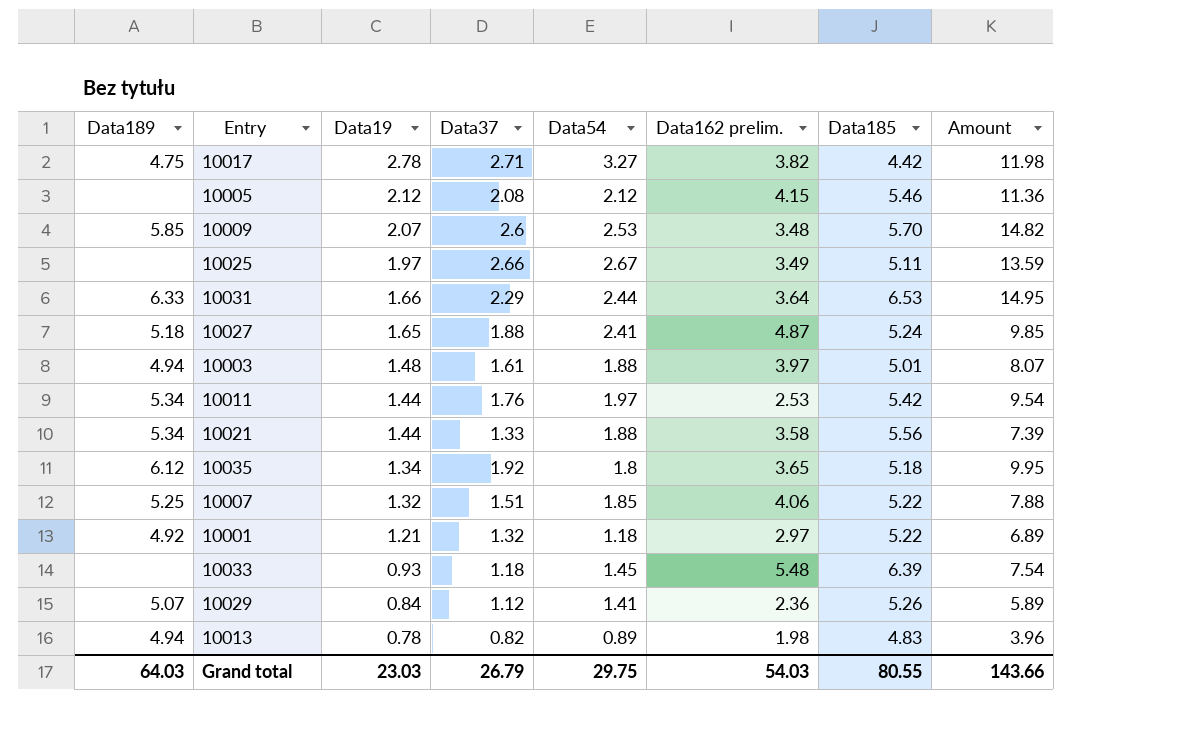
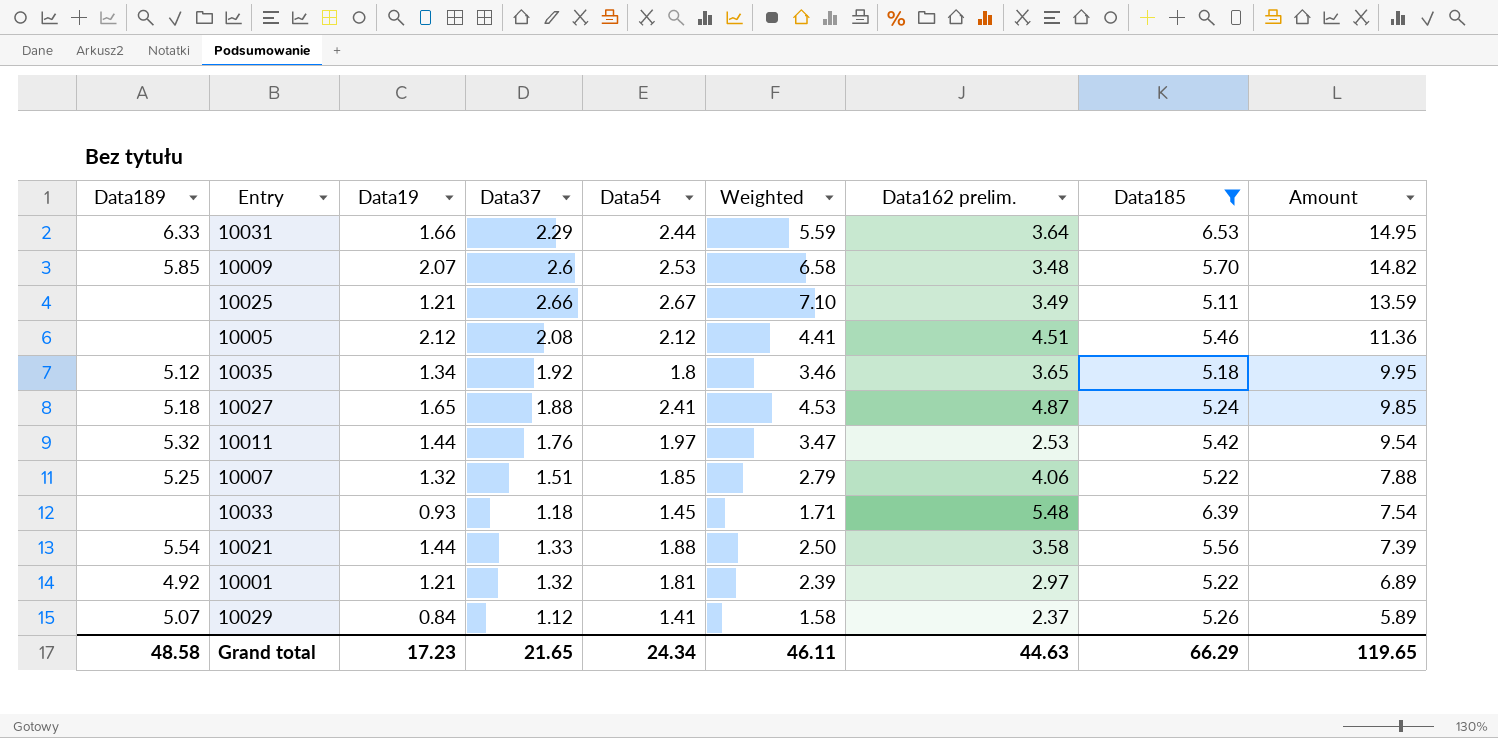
filter: none -> Data185 >= 5.11
row order: Data19 descending -> Amount descending
column Weighted | formula: none -> [Data37] * [Data54]
10025 | Data19: 1.97 -> 1.21
10005 | Data162 prelim.: 4.15 -> 4.51
10035 | Data189: 6.12 -> 5.12
10011 | Data189: 5.34 -> 5.32
10021 | Data189: 5.34 -> 5.54
10001 | Data54: 1.18 -> 1.81
10029 | Data162 prelim.: 2.36 -> 2.37
Grand total | Data189: 64.03 -> 48.58
Grand total | Data19: 23.03 -> 17.23
Grand total | Data37: 26.79 -> 21.65
Grand total | Data54: 29.75 -> 24.34
Grand total | Data162 prelim.: 54.03 -> 44.63
Grand total | Data185: 80.55 -> 66.29
Grand total | Amount: 143.66 -> 119.65

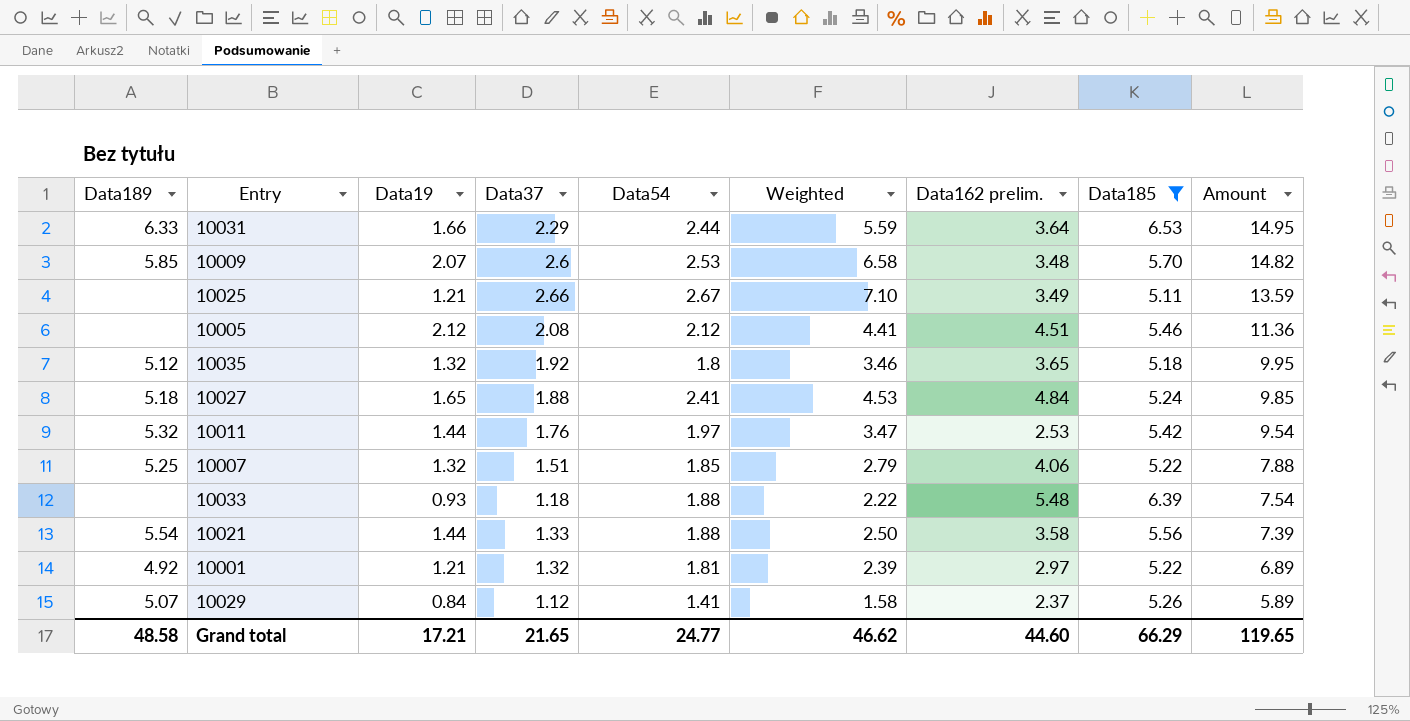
10035 | Data19: 1.34 -> 1.32
10027 | Data162 prelim.: 4.87 -> 4.84
10033 | Data54: 1.45 -> 1.88
10033 | Weighted: 1.71 -> 2.22
Grand total | Data19: 17.23 -> 17.21
Grand total | Data54: 24.34 -> 24.77
Grand total | Weighted: 46.11 -> 46.62
Grand total | Data162 prelim.: 44.63 -> 44.60

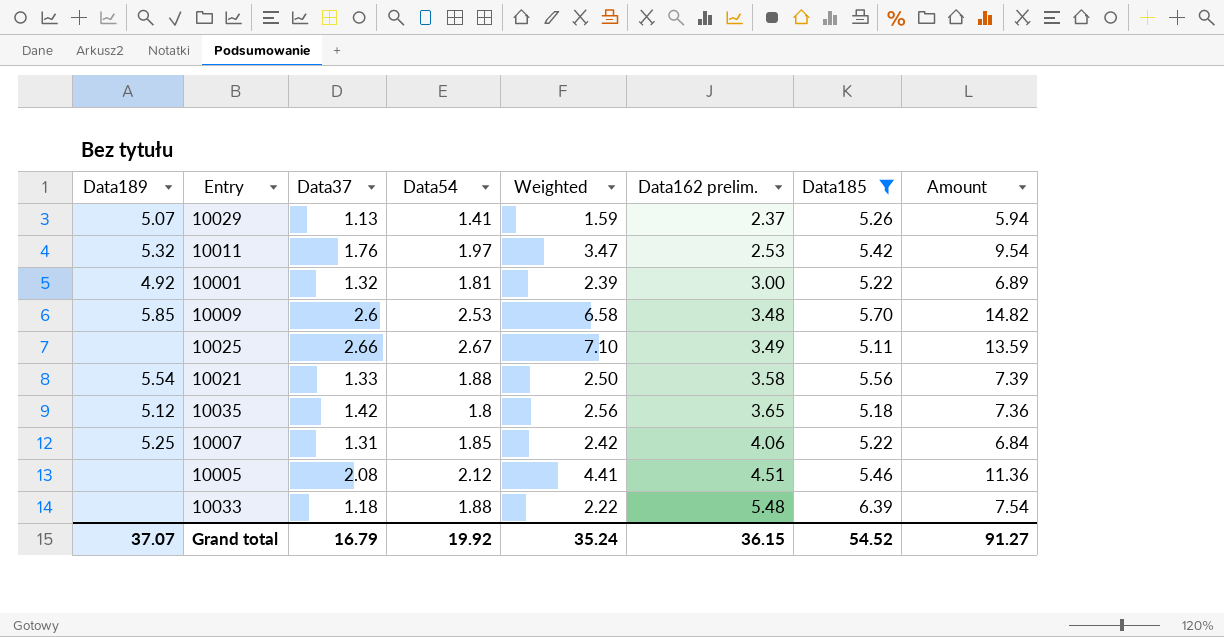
row order: Amount descending -> Data162 prelim. ascending
column Data19 | position: 3 -> none
row 10031: 6.33 | 1.66 | 2.29 | 2.44 | 5.59 | 3.64 | 6.53 | 14.95 -> none
row 10027: 5.18 | 1.65 | 1.88 | 2.41 | 4.53 | 4.84 | 5.24 | 9.85 -> none
10029 | Data37: 1.12 -> 1.13
10029 | Weighted: 1.58 -> 1.59
10029 | Amount: 5.89 -> 5.94
10001 | Data162 prelim.: 2.97 -> 3.00
10035 | Data37: 1.92 -> 1.42
10035 | Weighted: 3.46 -> 2.56
10035 | Amount: 9.95 -> 7.36
10007 | Data37: 1.51 -> 1.31
10007 | Weighted: 2.79 -> 2.42
10007 | Amount: 7.88 -> 6.84
Grand total | Data189: 48.58 -> 37.07
Grand total | Data37: 21.65 -> 16.79
Grand total | Data54: 24.77 -> 19.92
Grand total | Weighted: 46.62 -> 35.24
Grand total | Data162 prelim.: 44.60 -> 36.15
Grand total | Data185: 66.29 -> 54.52
Grand total | Amount: 119.65 -> 91.27

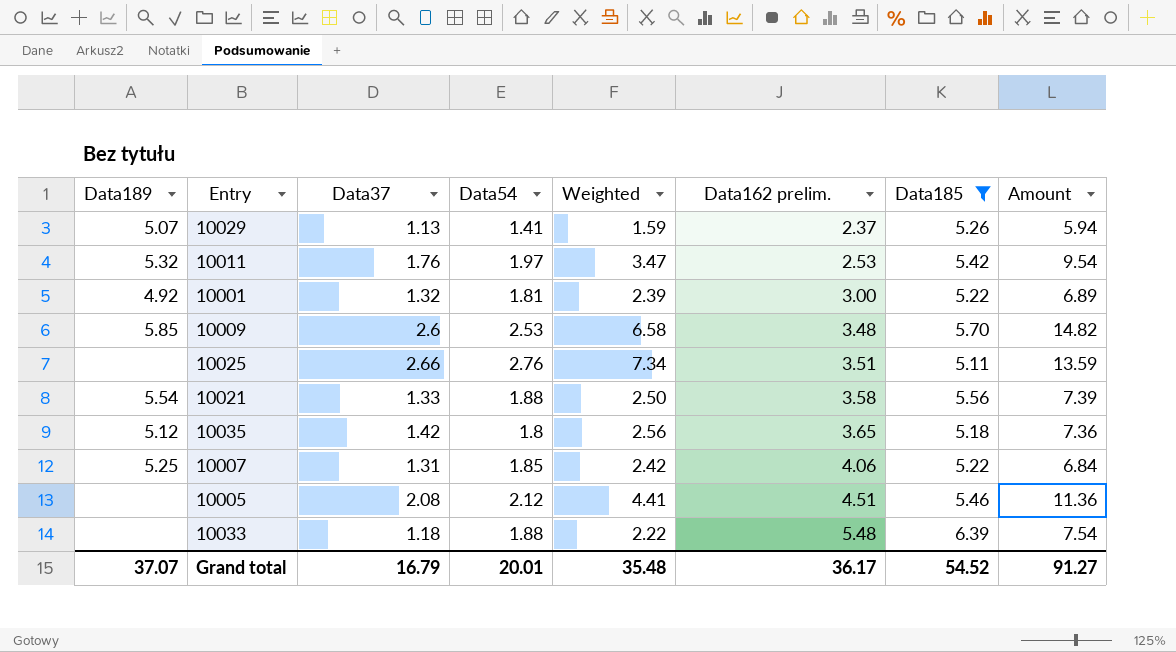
10025 | Data54: 2.67 -> 2.76
10025 | Weighted: 7.10 -> 7.34
10025 | Data162 prelim.: 3.49 -> 3.51
Grand total | Data54: 19.92 -> 20.01
Grand total | Weighted: 35.24 -> 35.48
Grand total | Data162 prelim.: 36.15 -> 36.17

